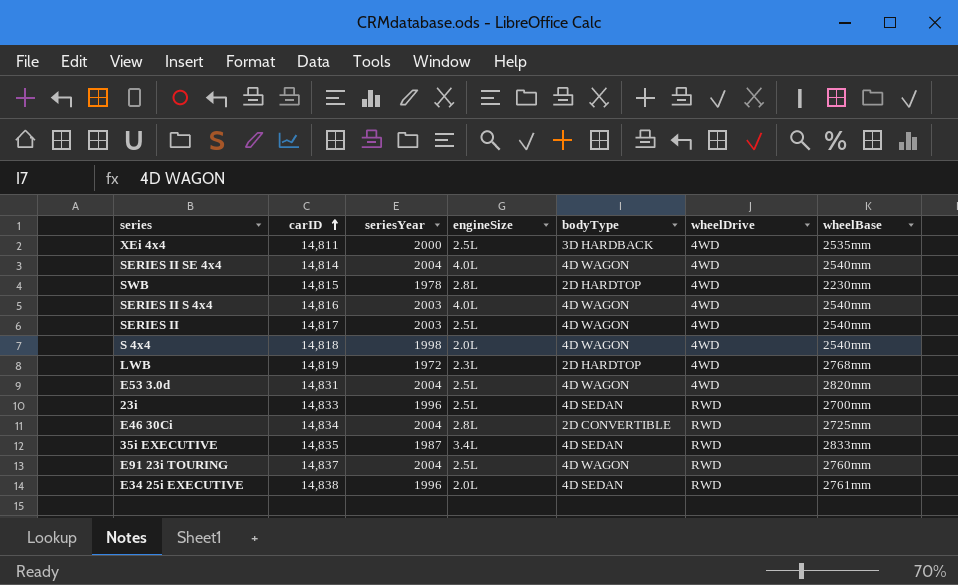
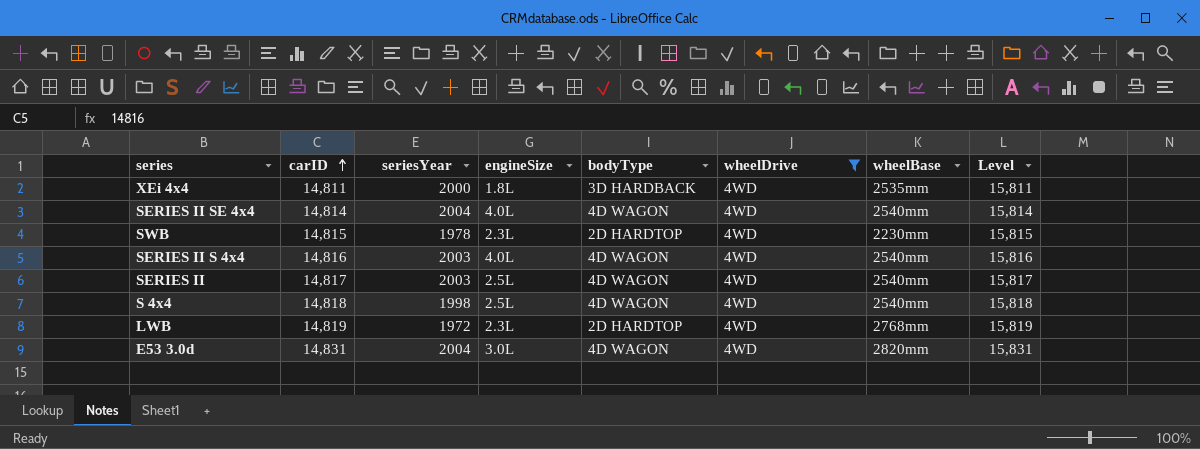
filter: none -> wheelDrive = 4WD
column Level | formula: none -> [carID] + 1000
XEi 4x4 | engineSize: 2.5L -> 1.8L
SWB | engineSize: 2.8L -> 2.3L
S 4x4 | engineSize: 2.0L -> 2.5L
E53 3.0d | engineSize: 2.5L -> 3.0L

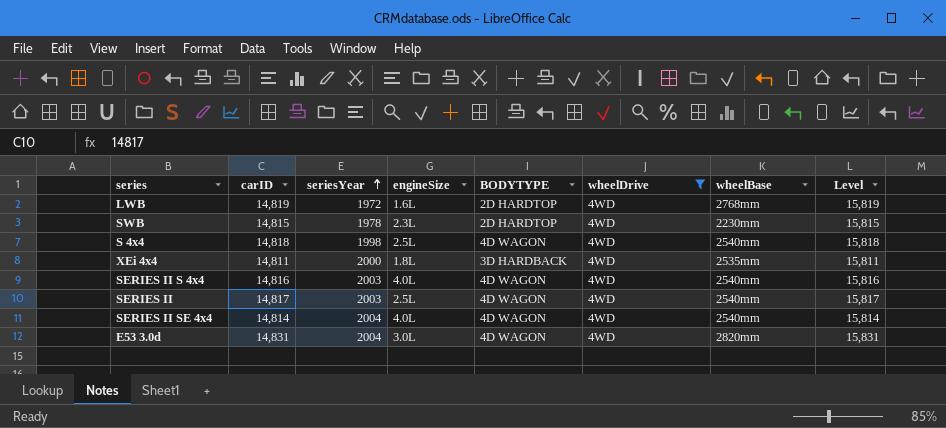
row order: carID ascending -> seriesYear ascending
column name: bodyType -> BODYTYPE
LWB | engineSize: 2.3L -> 1.6L

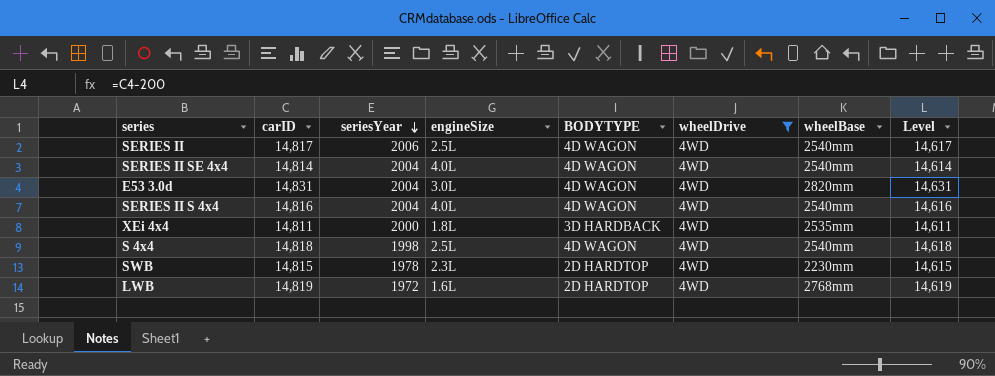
row order: seriesYear ascending -> seriesYear descending
column Level | formula: [carID] + 1000 -> [carID] - 200
SERIES II | seriesYear: 2003 -> 2006
SERIES II S 4x4 | seriesYear: 2003 -> 2004

